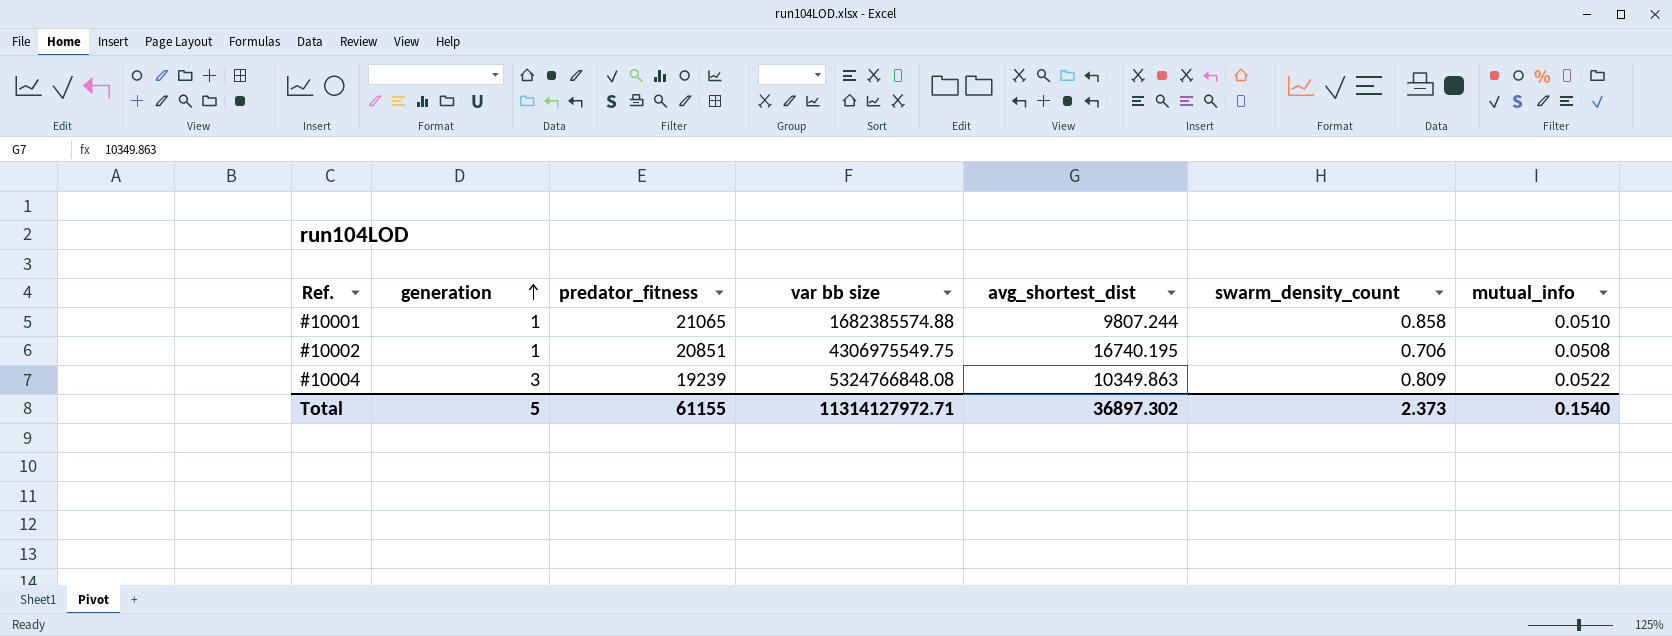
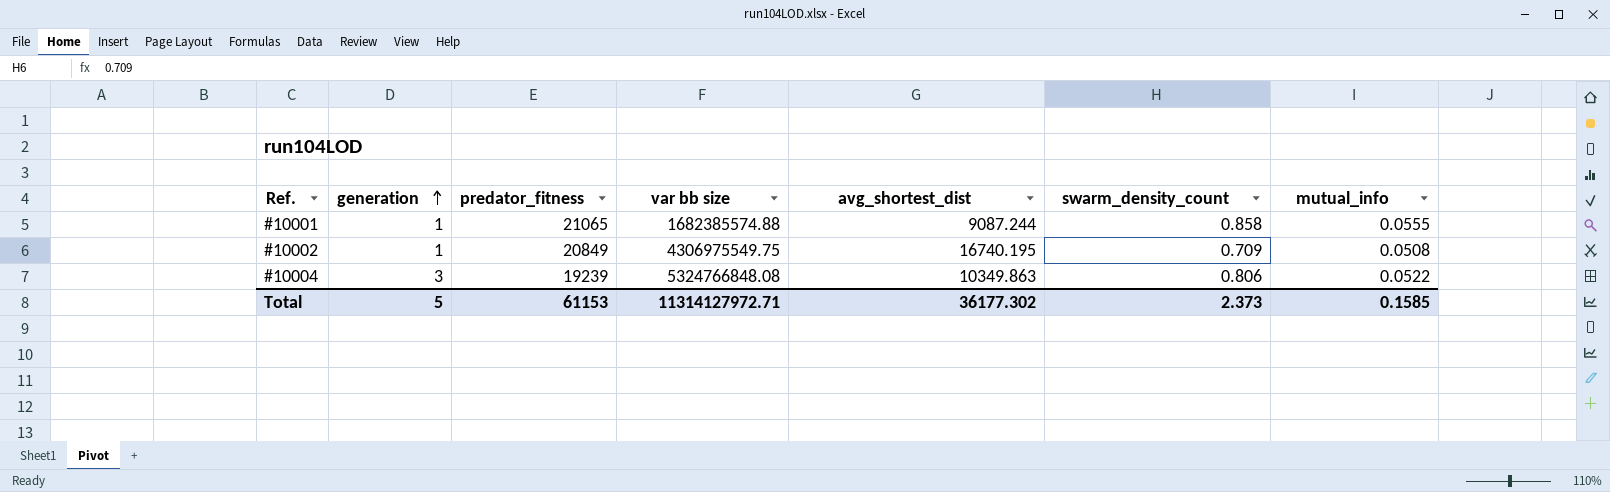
#10001 | avg_shortest_dist: 9807.244 -> 9087.244
#10001 | mutual_info: 0.0510 -> 0.0555
#10002 | predator_fitness: 20851 -> 20849
#10002 | swarm_density_count: 0.706 -> 0.709
#10004 | swarm_density_count: 0.809 -> 0.806
Total | predator_fitness: 61155 -> 61153
Total | avg_shortest_dist: 36897.302 -> 36177.302
Total | mutual_info: 0.1540 -> 0.1585

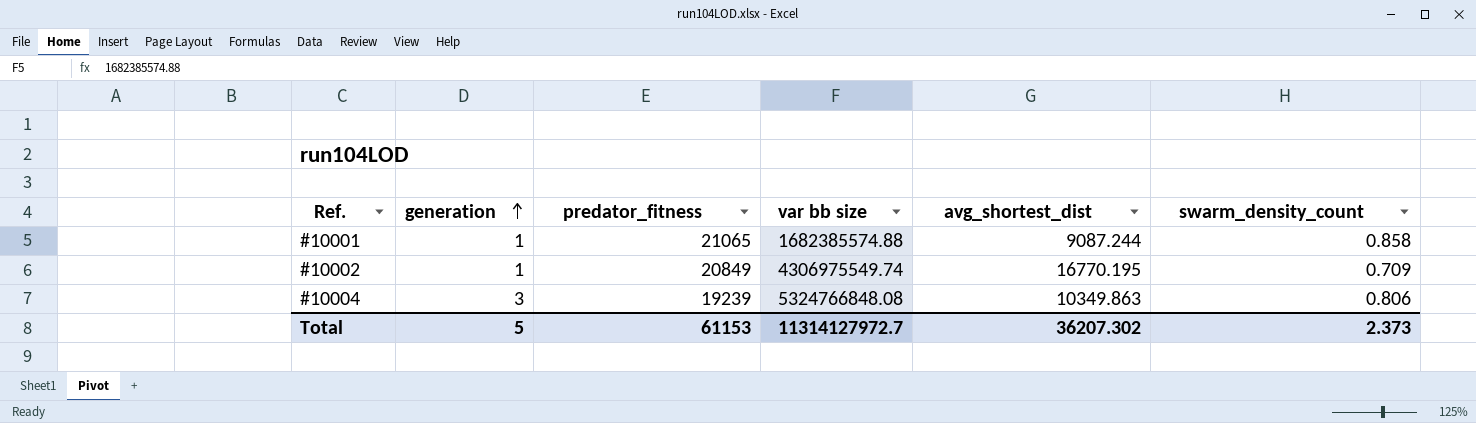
column mutual_info | position: 7 -> none
#10002 | var bb size: 4306975549.75 -> 4306975549.74
#10002 | avg_shortest_dist: 16740.195 -> 16770.195
Total | var bb size: 11314127972.71 -> 11314127972.7
Total | avg_shortest_dist: 36177.302 -> 36207.302

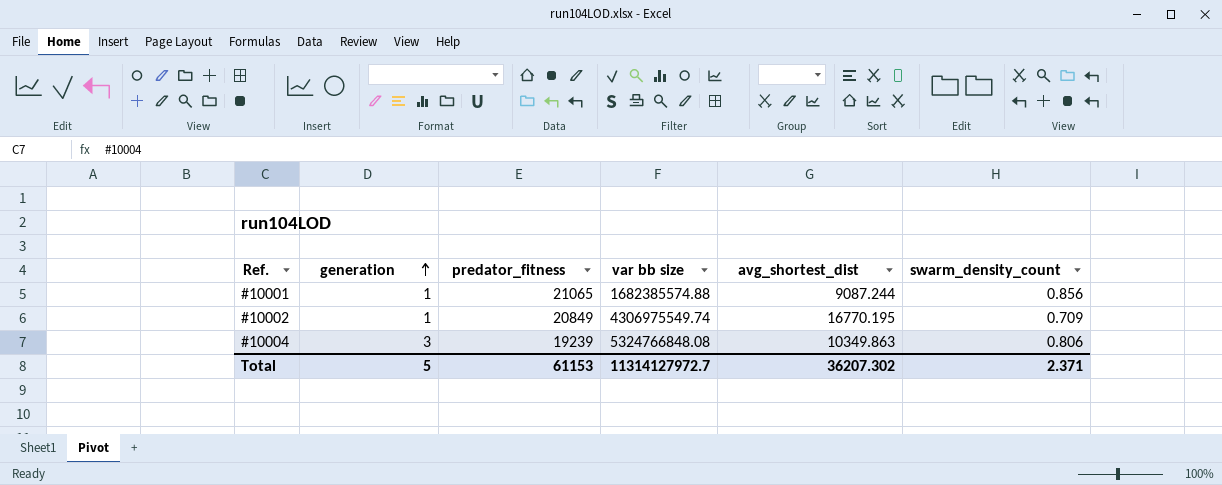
#10001 | swarm_density_count: 0.858 -> 0.856
Total | swarm_density_count: 2.373 -> 2.371

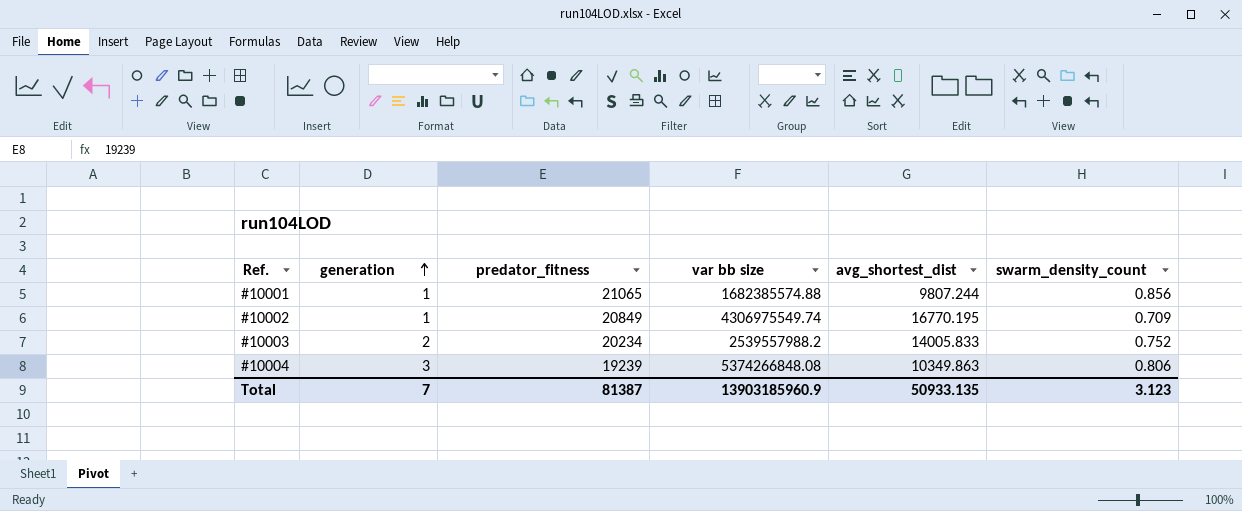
#10001 | avg_shortest_dist: 9087.244 -> 9807.244
row #10003: none -> 2 | 20234 | 2539557988.2 | 14005.833 | 0.752
#10004 | var bb size: 5324766848.08 -> 5374266848.08
Total | generation: 5 -> 7
Total | predator_fitness: 61153 -> 81387
Total | var bb size: 11314127972.7 -> 13903185960.9
Total | avg_shortest_dist: 36207.302 -> 50933.135
Total | swarm_density_count: 2.371 -> 3.123

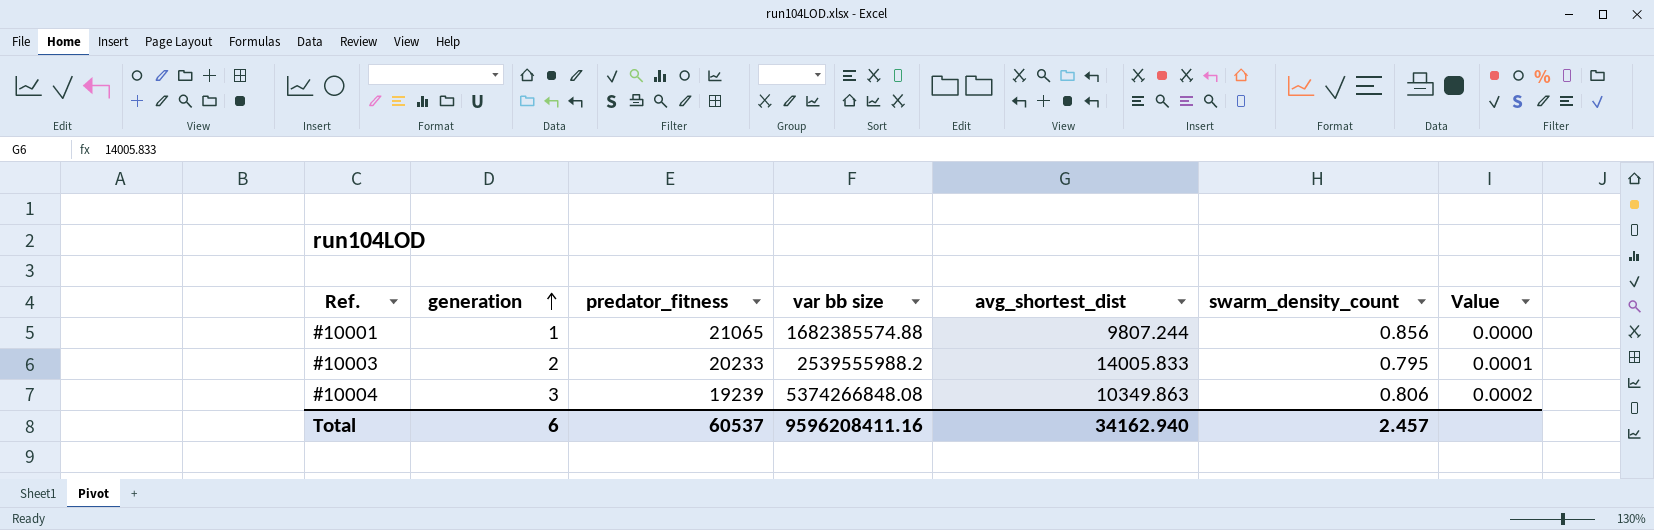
column Value | formula: none -> [generation] / [predator_fitness]
row #10002: 1 | 20849 | 4306975549.74 | 16770.195 | 0.709 -> none
#10003 | predator_fitness: 20234 -> 20233
#10003 | var bb size: 2539557988.2 -> 2539555988.2
#10003 | swarm_density_count: 0.752 -> 0.795
Total | generation: 7 -> 6
Total | predator_fitness: 81387 -> 60537
Total | var bb size: 13903185960.9 -> 9596208411.16
Total | avg_shortest_dist: 50933.135 -> 34162.940
Total | swarm_density_count: 3.123 -> 2.457

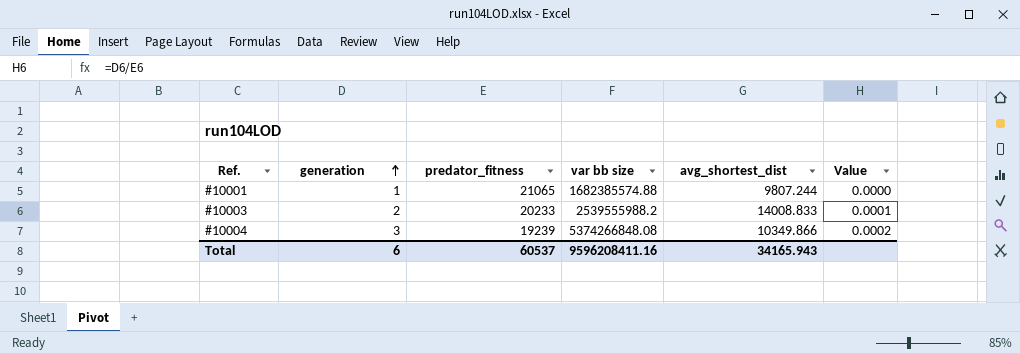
column swarm_density_count | position: 6 -> none
#10003 | avg_shortest_dist: 14005.833 -> 14008.833
#10004 | avg_shortest_dist: 10349.863 -> 10349.866
Total | avg_shortest_dist: 34162.940 -> 34165.943

